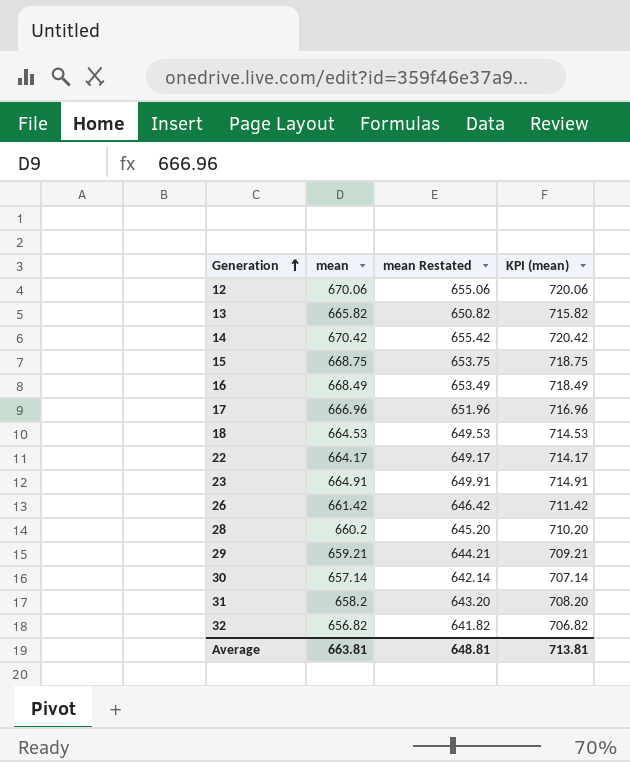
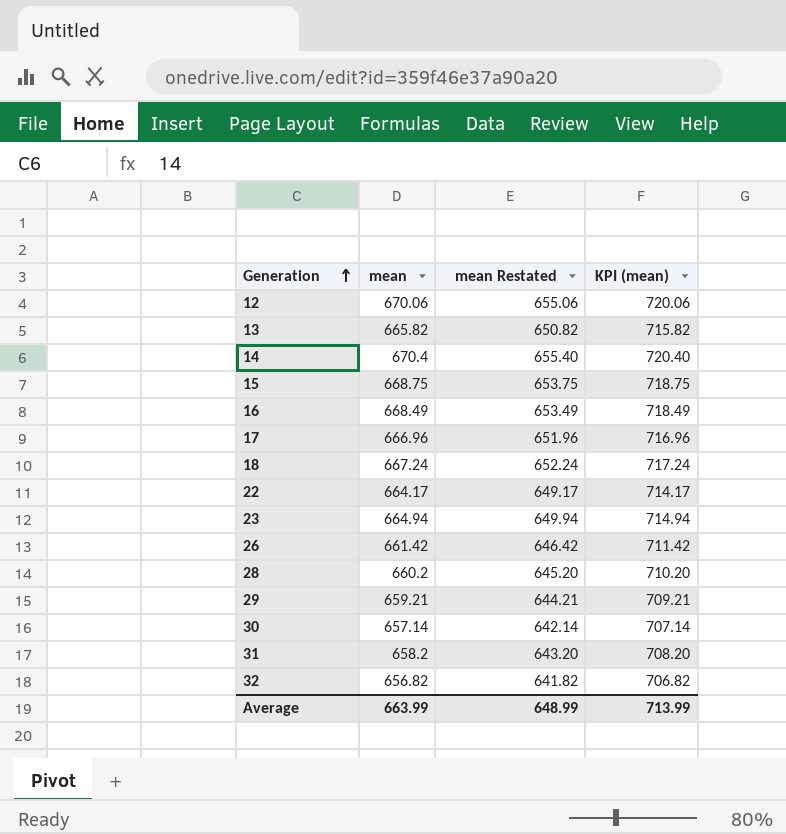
14 | mean: 670.42 -> 670.4
14 | mean Restated: 655.42 -> 655.40
14 | KPI (mean): 720.42 -> 720.40
18 | mean: 664.53 -> 667.24
18 | mean Restated: 649.53 -> 652.24
18 | KPI (mean): 714.53 -> 717.24
23 | mean: 664.91 -> 664.94
23 | mean Restated: 649.91 -> 649.94
23 | KPI (mean): 714.91 -> 714.94
Average | mean: 663.81 -> 663.99
Average | mean Restated: 648.81 -> 648.99
Average | KPI (mean): 713.81 -> 713.99

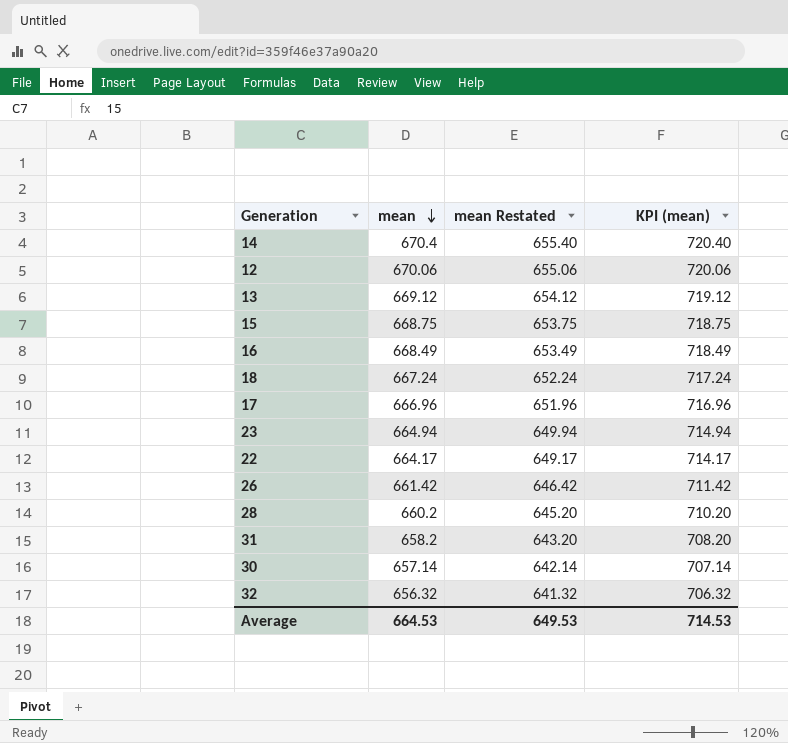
row order: Generation ascending -> mean descending
row 29: 659.21 | 644.21 | 709.21 -> none
13 | mean: 665.82 -> 669.12
13 | mean Restated: 650.82 -> 654.12
13 | KPI (mean): 715.82 -> 719.12
32 | mean: 656.82 -> 656.32
32 | mean Restated: 641.82 -> 641.32
32 | KPI (mean): 706.82 -> 706.32
Average | mean: 663.99 -> 664.53
Average | mean Restated: 648.99 -> 649.53
Average | KPI (mean): 713.99 -> 714.53

